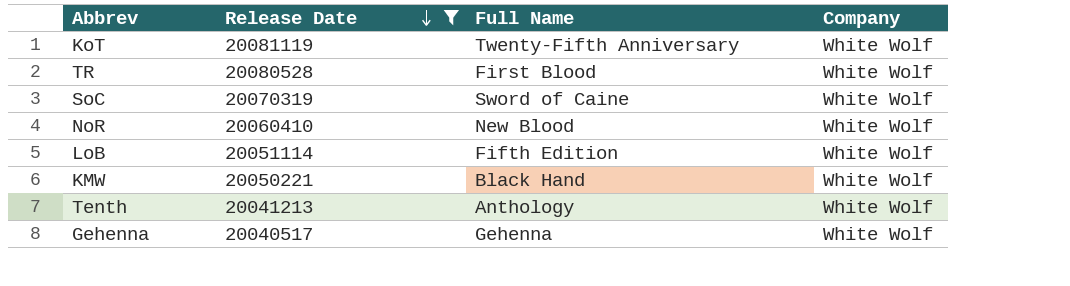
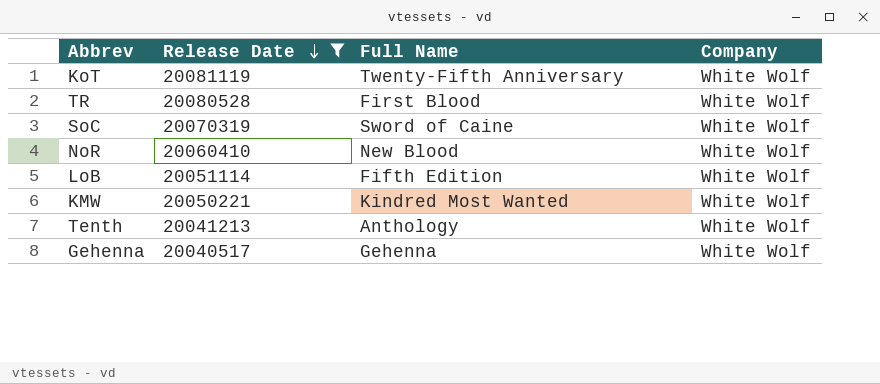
KMW | Full Name: Black Hand -> Kindred Most Wanted

